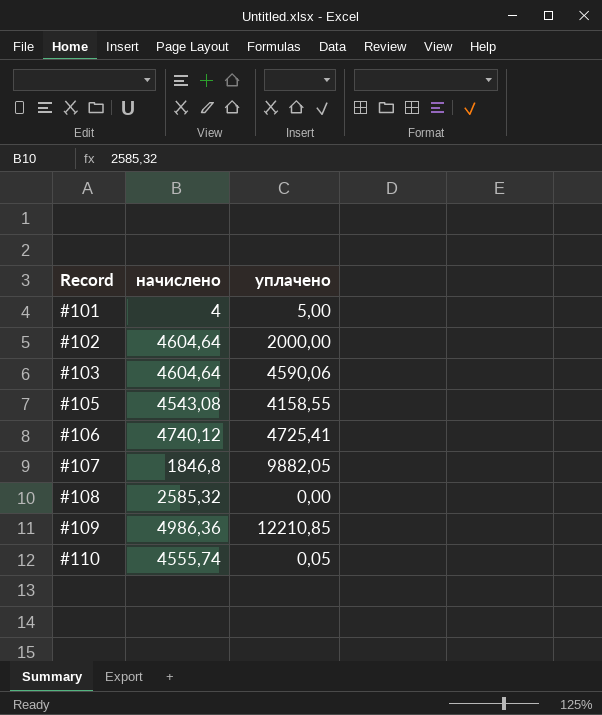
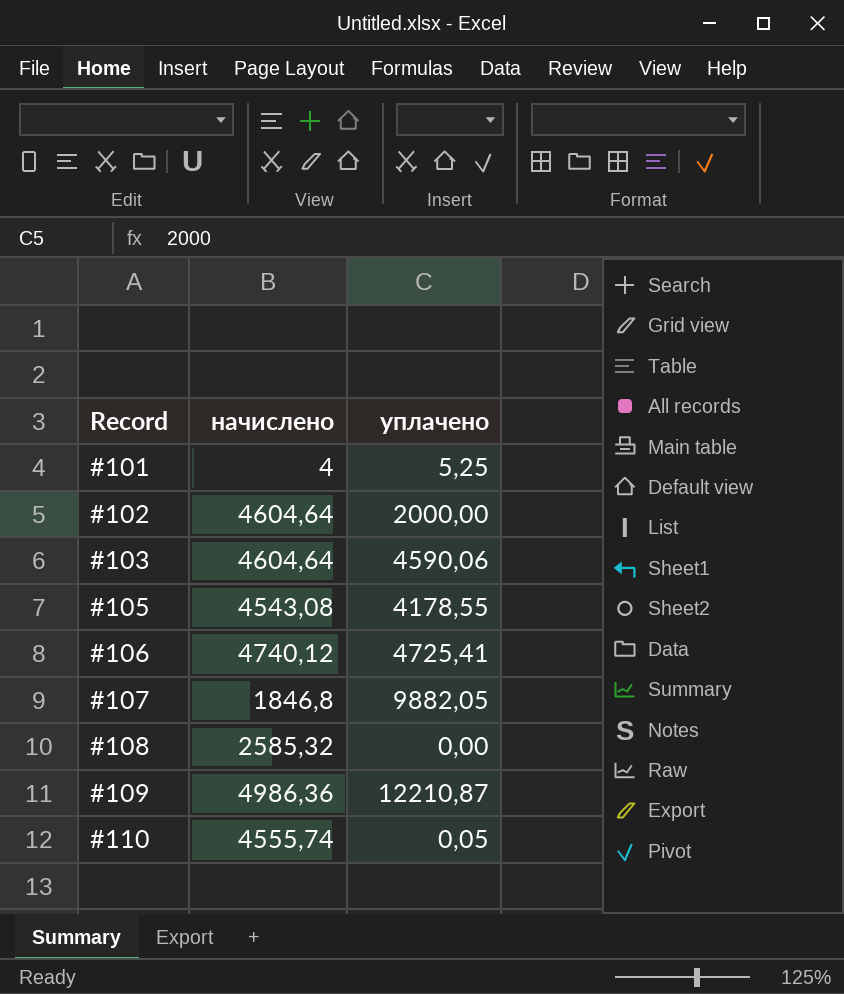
#101 | уплачено: 5,00 -> 5,25
#105 | уплачено: 4158,55 -> 4178,55
#109 | уплачено: 12210,85 -> 12210,87

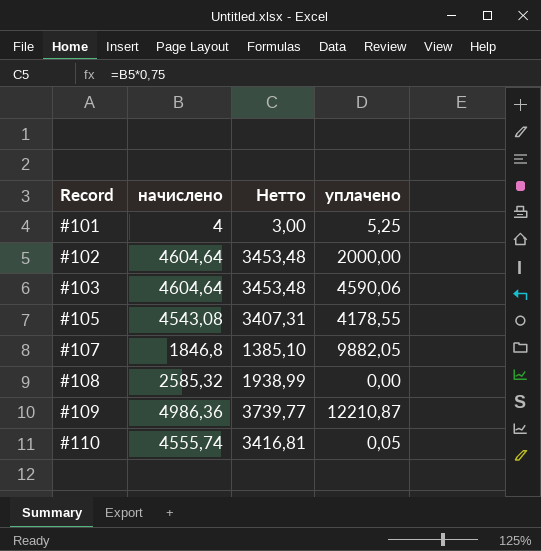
column Нетто | formula: none -> [начислено] * 0,75
row #106: 4740,12 | 4725,41 -> none

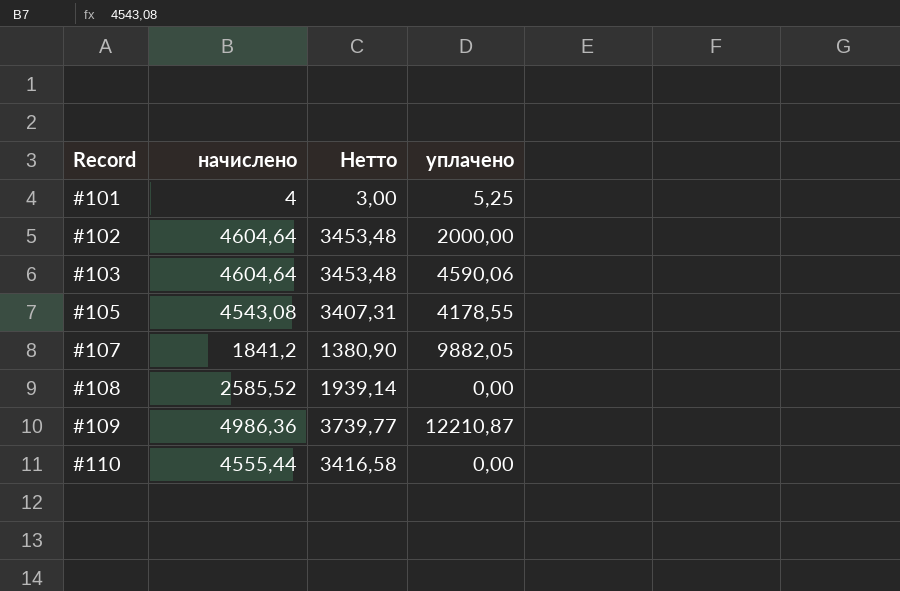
#107 | начислено: 1846,8 -> 1841,2
#107 | Нетто: 1385,10 -> 1380,90
#108 | начислено: 2585,32 -> 2585,52
#108 | Нетто: 1938,99 -> 1939,14
#110 | начислено: 4555,74 -> 4555,44
#110 | Нетто: 3416,81 -> 3416,58
#110 | уплачено: 0,05 -> 0,00

